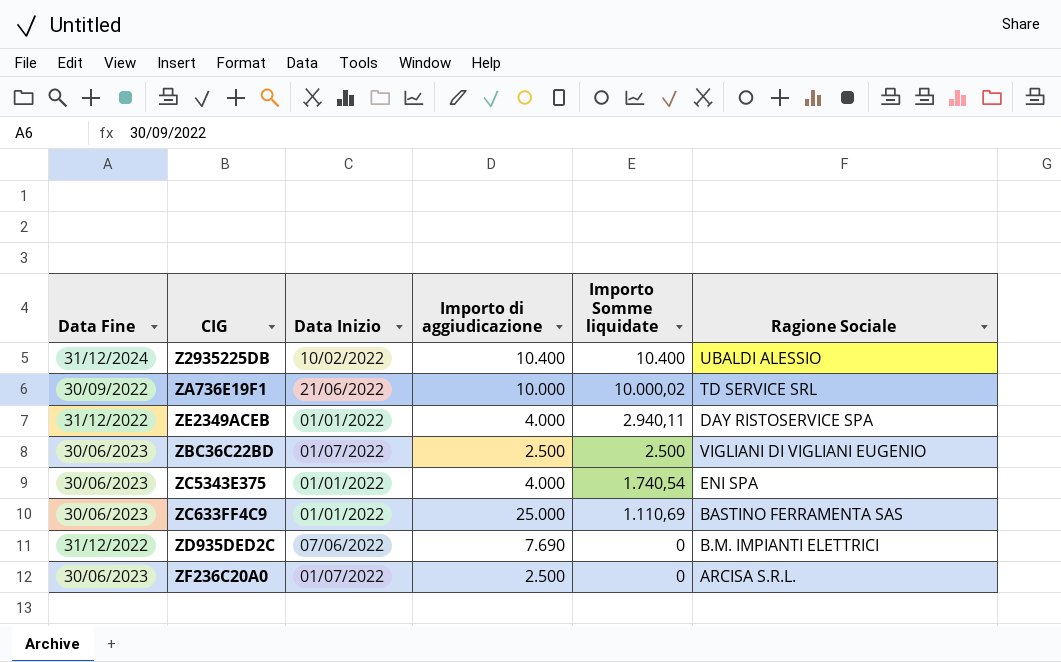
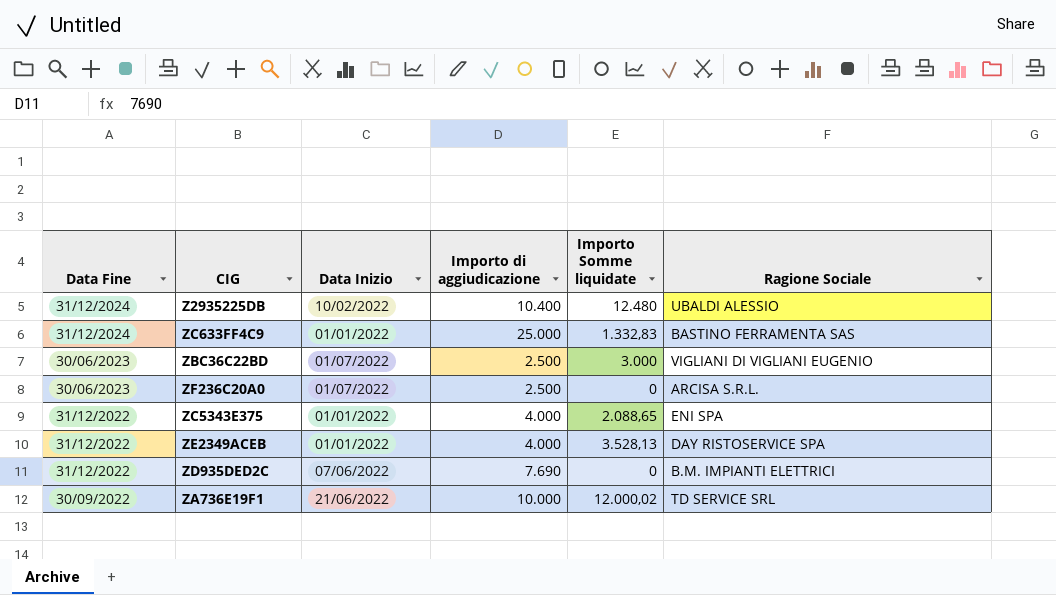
row order: Importo Somme liquidate descending -> Data Fine descending
Z2935225DB | Importo Somme liquidate: 10.400 -> 12.480
ZC633FF4C9 | Data Fine: 30/06/2023 -> 31/12/2024
ZC633FF4C9 | Importo Somme liquidate: 1.110,69 -> 1.332,83
ZBC36C22BD | Importo Somme liquidate: 2.500 -> 3.000
ZC5343E375 | Data Fine: 30/06/2023 -> 31/12/2022
ZC5343E375 | Importo Somme liquidate: 1.740,54 -> 2.088,65
ZE2349ACEB | Importo Somme liquidate: 2.940,11 -> 3.528,13
ZA736E19F1 | Importo Somme liquidate: 10.000,02 -> 12.000,02

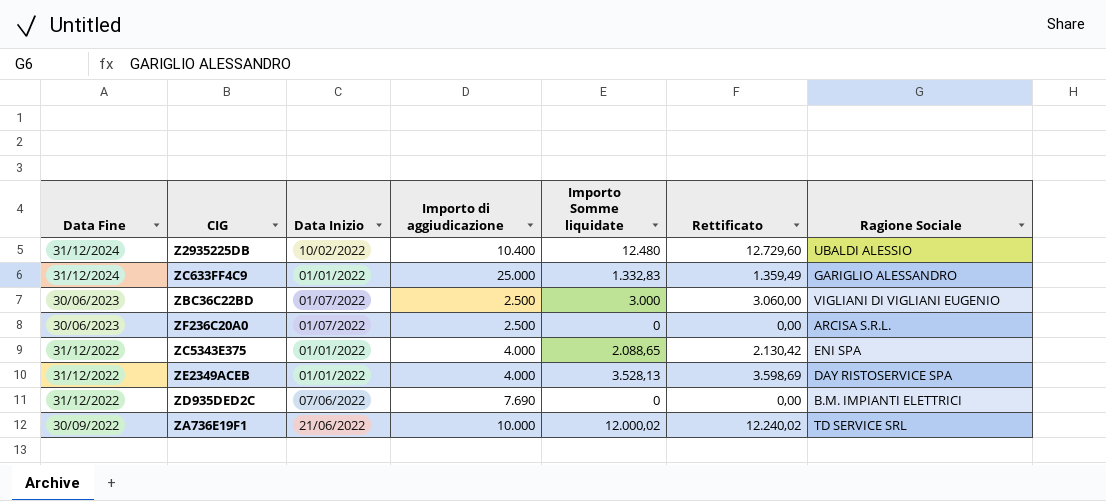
column Rettificato | formula: none -> [Importo Somme liquidate] * 1,02
ZC633FF4C9 | Ragione Sociale: BASTINO FERRAMENTA SAS -> GARIGLIO ALESSANDRO

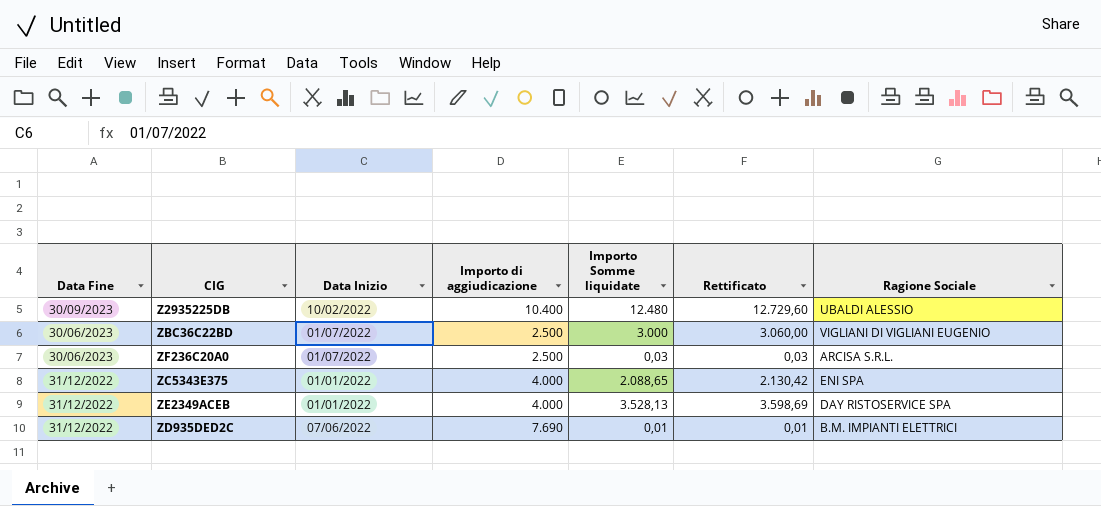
row ZC633FF4C9: 31/12/2024 | 01/01/2022 | 25.000 | 1.332,83 | 1.359,49 | GARIGLIO ALESSANDRO -> none
row ZA736E19F1: 30/09/2022 | 21/06/2022 | 10.000 | 12.000,02 | 12.240,02 | TD SERVICE SRL -> none
Z2935225DB | Data Fine: 31/12/2024 -> 30/09/2023
ZF236C20A0 | Importo Somme liquidate: 0 -> 0,03
ZF236C20A0 | Rettificato: 0,00 -> 0,03
ZD935DED2C | Importo Somme liquidate: 0 -> 0,01
ZD935DED2C | Rettificato: 0,00 -> 0,01

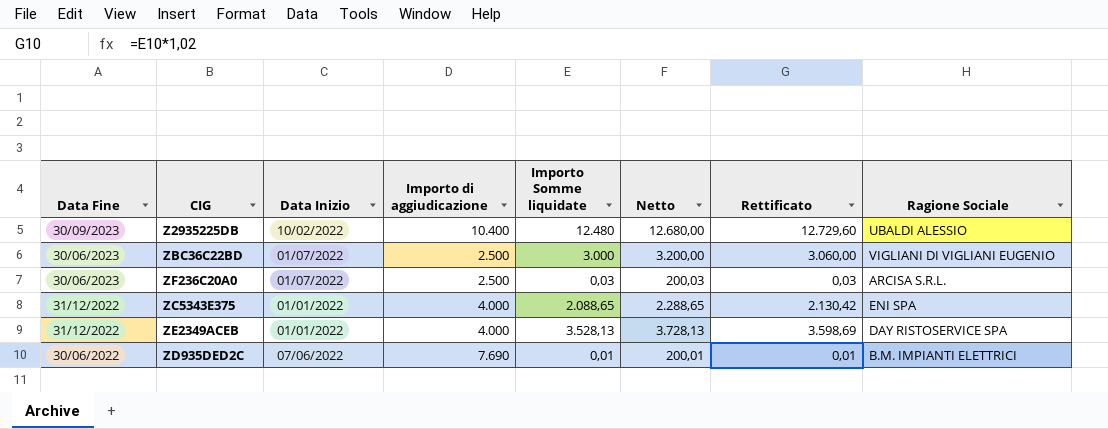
column Netto | formula: none -> [Importo Somme liquidate] + 200
ZD935DED2C | Data Fine: 31/12/2022 -> 30/06/2022

